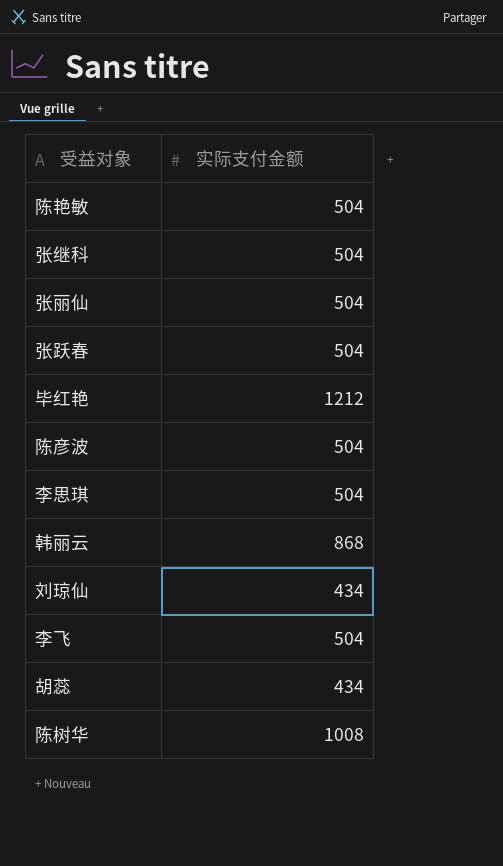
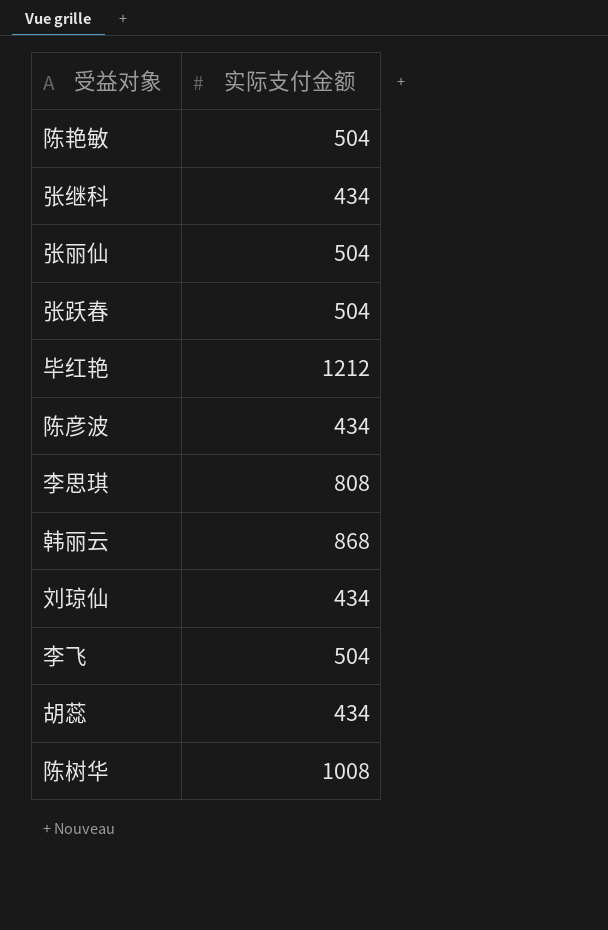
张继科 | 实际支付金额: 504 -> 434
陈彦波 | 实际支付金额: 504 -> 434
李思琪 | 实际支付金额: 504 -> 808

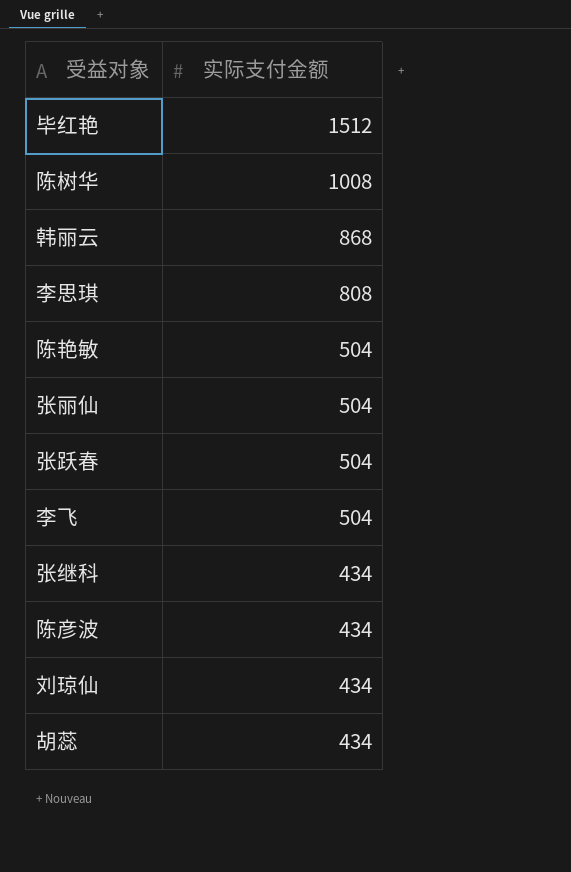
row order: none -> 实际支付金额 descending
毕红艳 | 实际支付金额: 1212 -> 1512

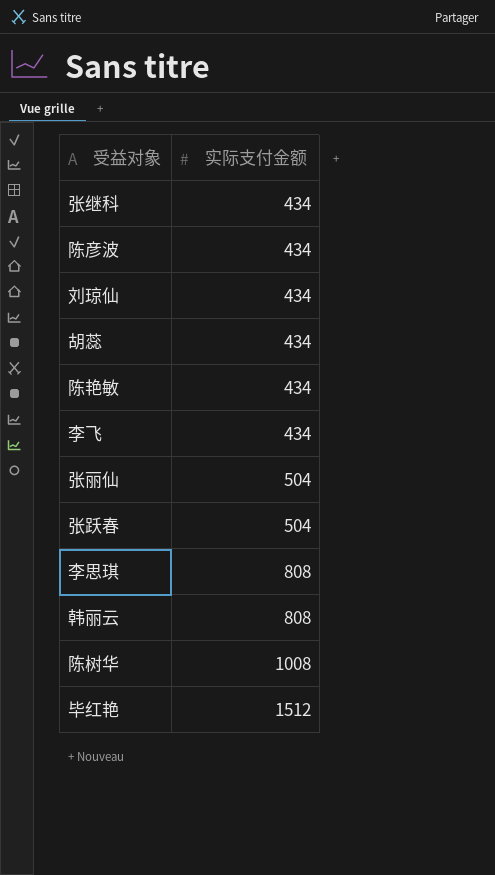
row order: 实际支付金额 descending -> 实际支付金额 ascending
陈艳敏 | 实际支付金额: 504 -> 434
李飞 | 实际支付金额: 504 -> 434
韩丽云 | 实际支付金额: 868 -> 808

